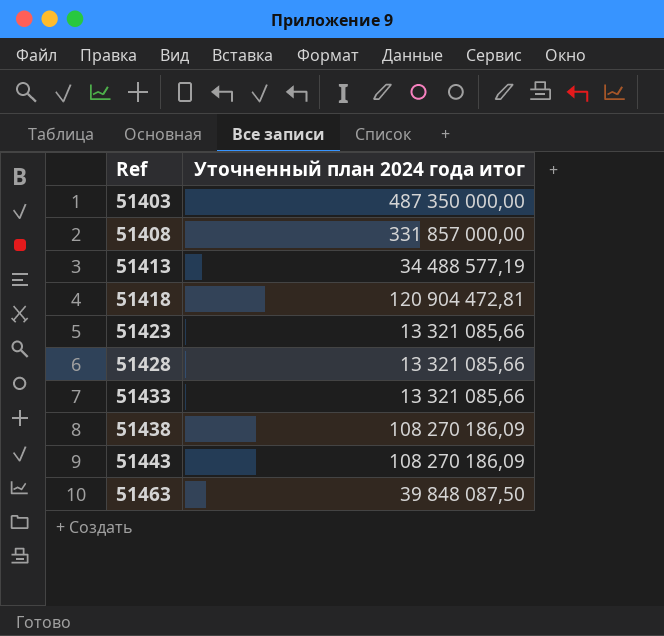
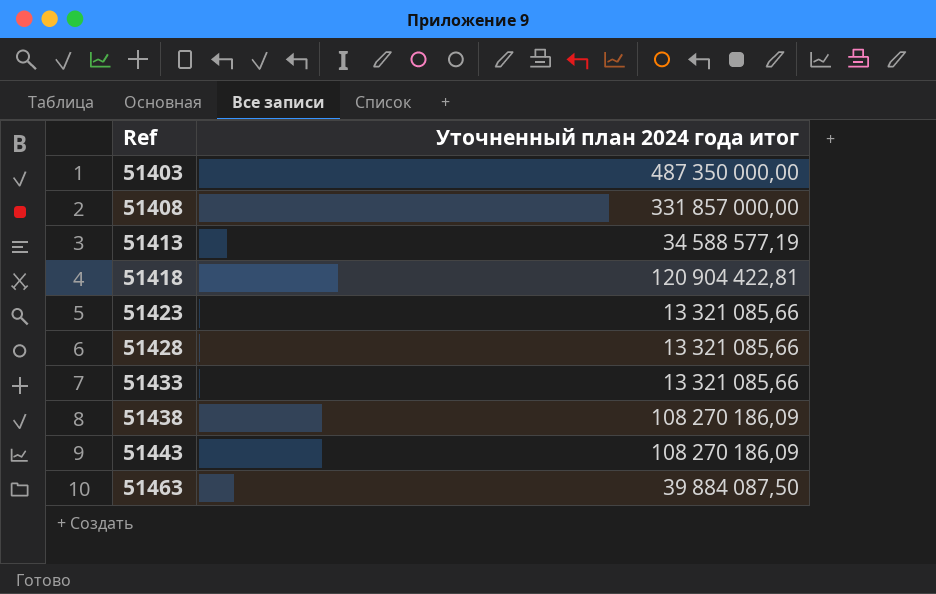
51413 | Уточненный план 2024 года итог: 34 488 577,19 -> 34 588 577,19
51418 | Уточненный план 2024 года итог: 120 904 472,81 -> 120 904 422,81
51463 | Уточненный план 2024 года итог: 39 848 087,50 -> 39 884 087,50

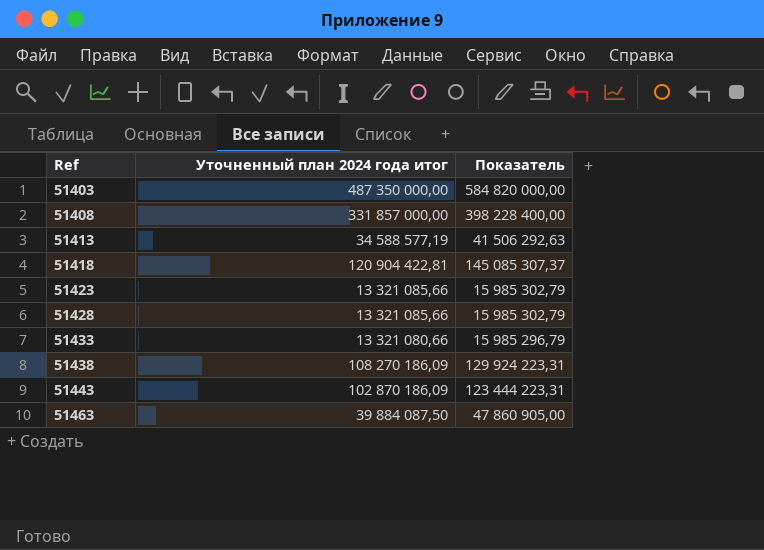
column Показатель | formula: none -> [Уточненный план 2024 года итог] * 1,2
51433 | Уточненный план 2024 года итог: 13 321 085,66 -> 13 321 080,66
51443 | Уточненный план 2024 года итог: 108 270 186,09 -> 102 870 186,09

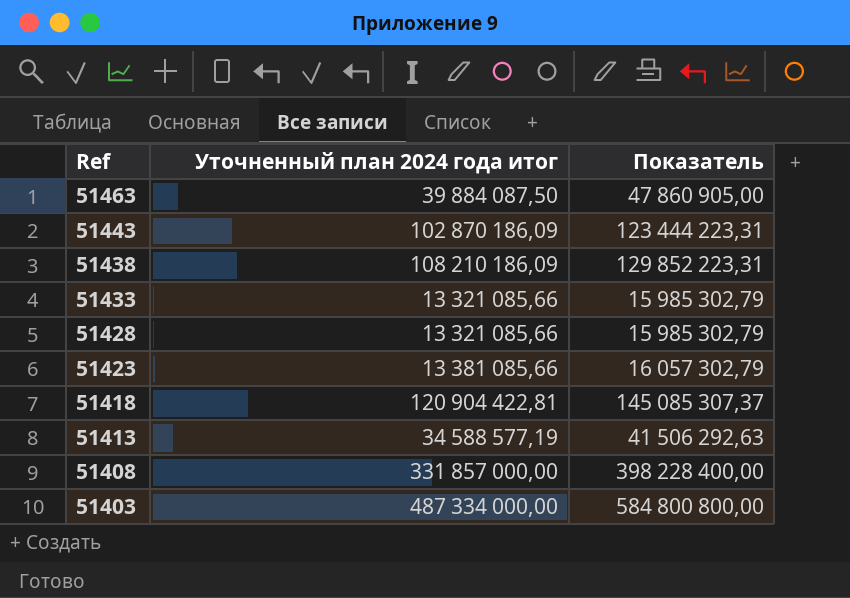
row order: Ref ascending -> Ref descending
51438 | Уточненный план 2024 года итог: 108 270 186,09 -> 108 210 186,09
51438 | Показатель: 129 924 223,31 -> 129 852 223,31
51433 | Уточненный план 2024 года итог: 13 321 080,66 -> 13 321 085,66
51433 | Показатель: 15 985 296,79 -> 15 985 302,79
51423 | Уточненный план 2024 года итог: 13 321 085,66 -> 13 381 085,66
51423 | Показатель: 15 985 302,79 -> 16 057 302,79
51403 | Уточненный план 2024 года итог: 487 350 000,00 -> 487 334 000,00
51403 | Показатель: 584 820 000,00 -> 584 800 800,00

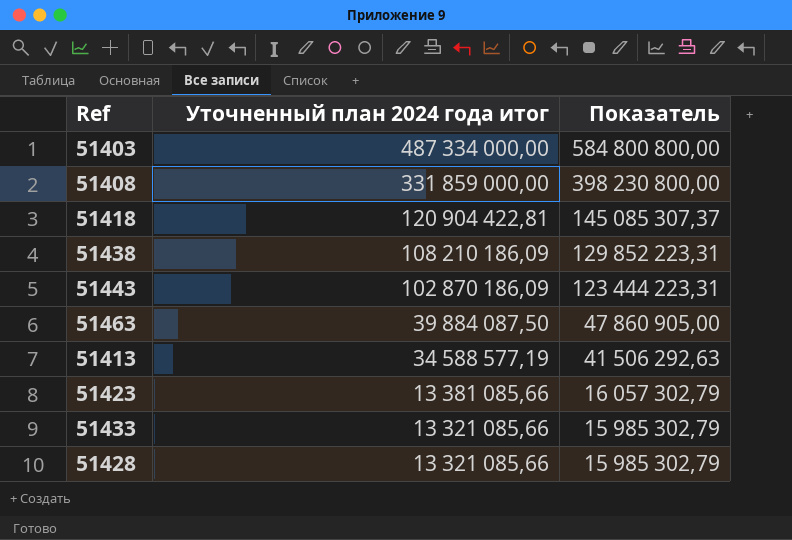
row order: Ref descending -> Уточненный план 2024 года итог descending
51408 | Уточненный план 2024 года итог: 331 857 000,00 -> 331 859 000,00
51408 | Показатель: 398 228 400,00 -> 398 230 800,00

